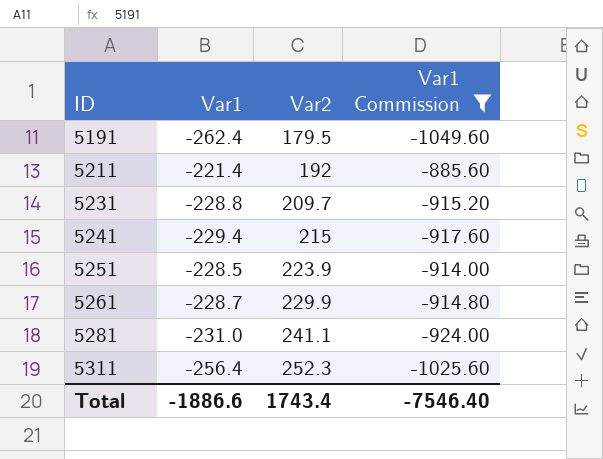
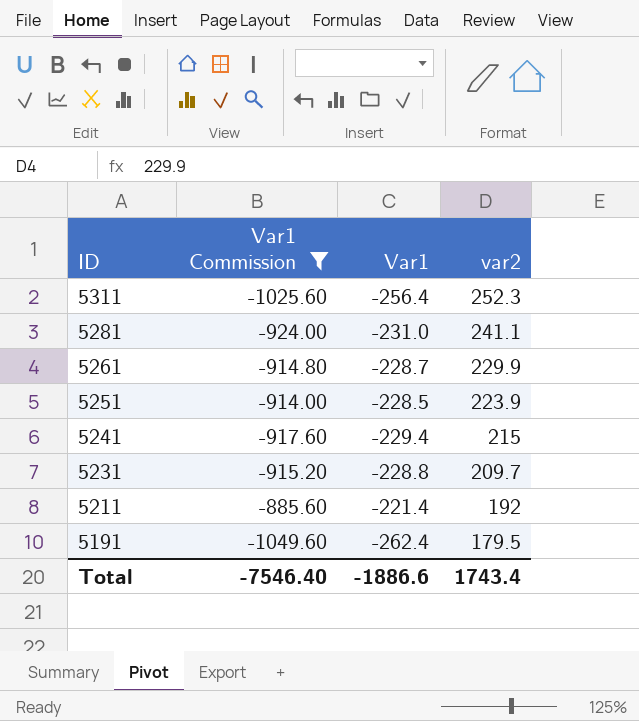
row order: ID ascending -> ID descending
column Var1 Commission | position: 4 -> 2
column name: Var2 -> var2

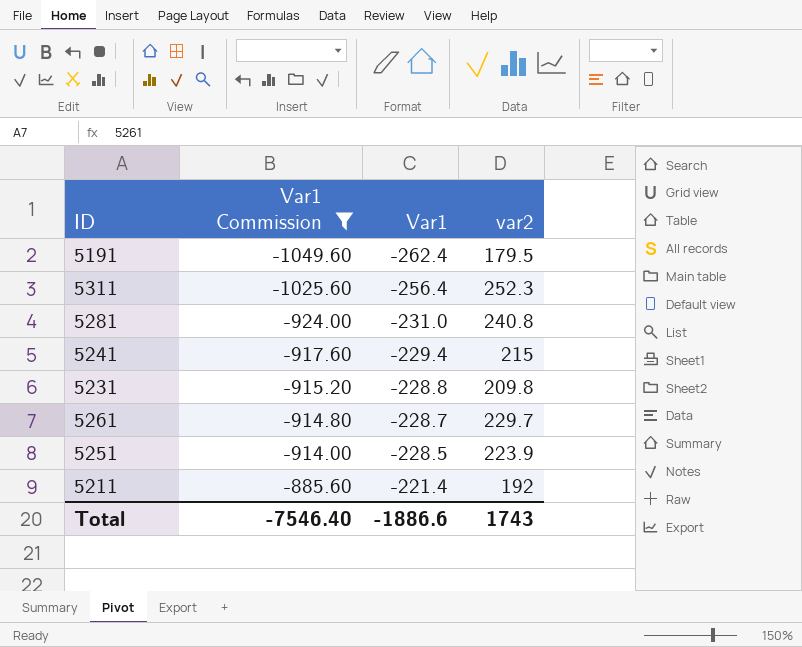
row order: ID descending -> Var1 Commission ascending
5281 | var2: 241.1 -> 240.8
5231 | var2: 209.7 -> 209.8
5261 | var2: 229.9 -> 229.7
Total | var2: 1743.4 -> 1743

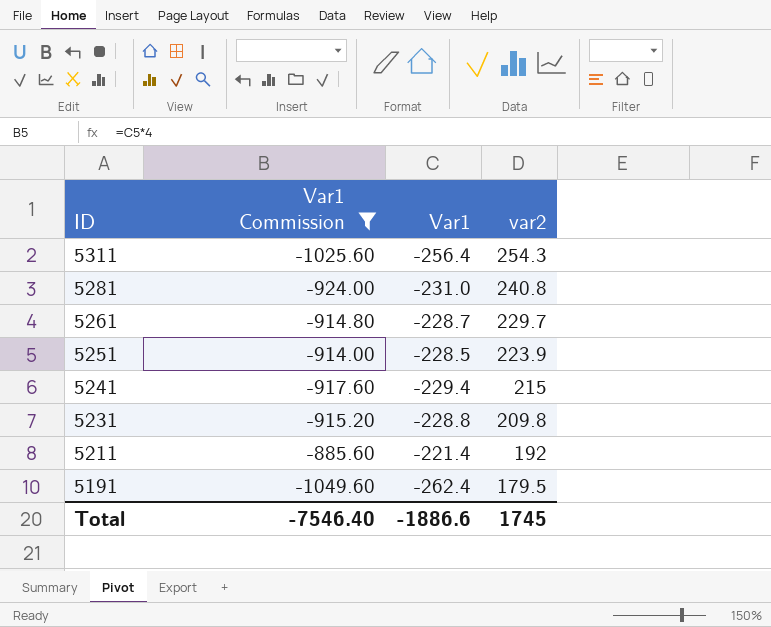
row order: Var1 Commission ascending -> ID descending
5311 | var2: 252.3 -> 254.3
Total | var2: 1743 -> 1745

